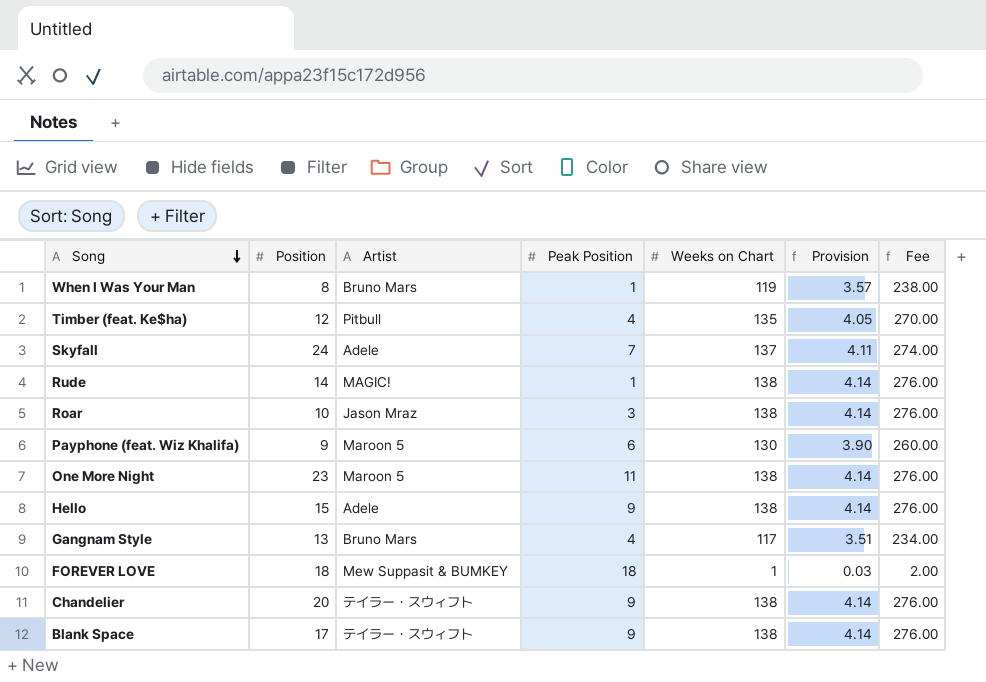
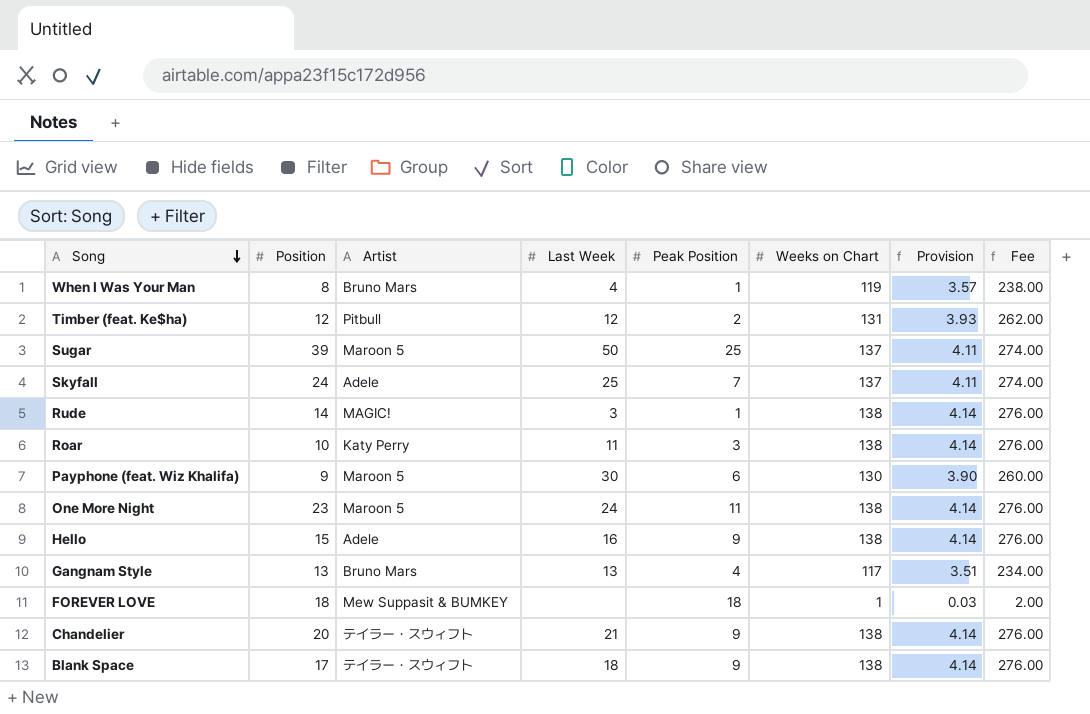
column Last Week | position: none -> 4
Timber (feat. Ke$ha) | Peak Position: 4 -> 2
Timber (feat. Ke$ha) | Weeks on Chart: 135 -> 131
Timber (feat. Ke$ha) | Provision: 4.05 -> 3.93
Timber (feat. Ke$ha) | Fee: 270.00 -> 262.00
row Sugar: none -> 39 | Maroon 5 | 50 | 25 | 137 | 4.11 | 274.00
Roar | Artist: Jason Mraz -> Katy Perry

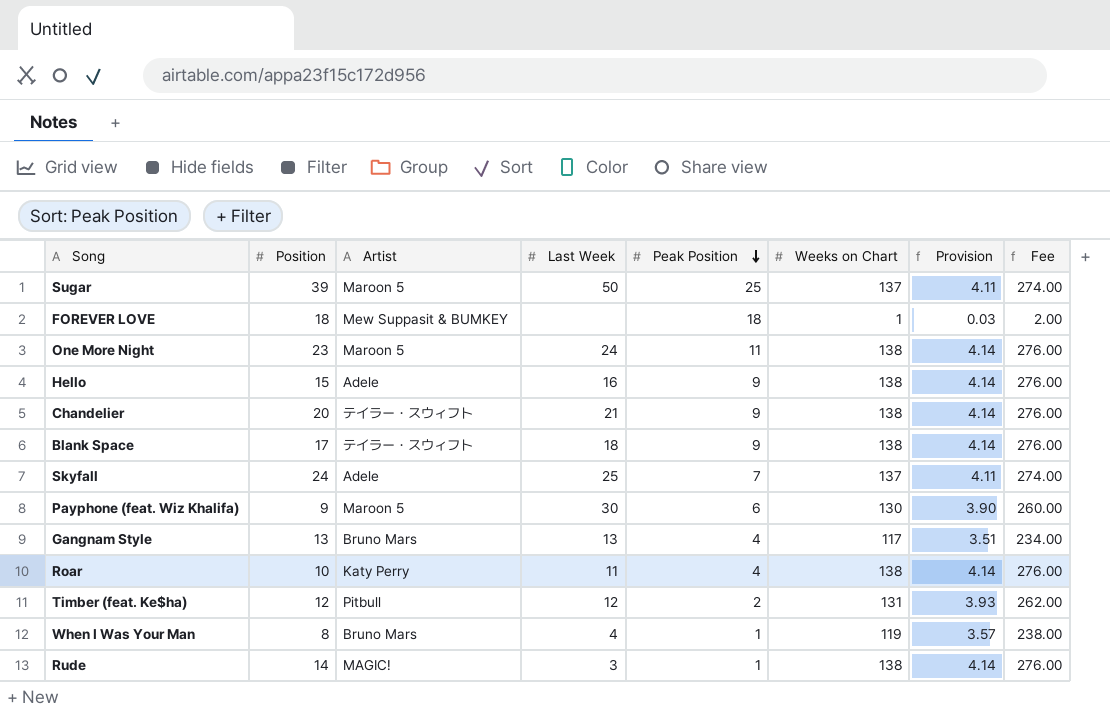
row order: Song descending -> Peak Position descending
Roar | Peak Position: 3 -> 4

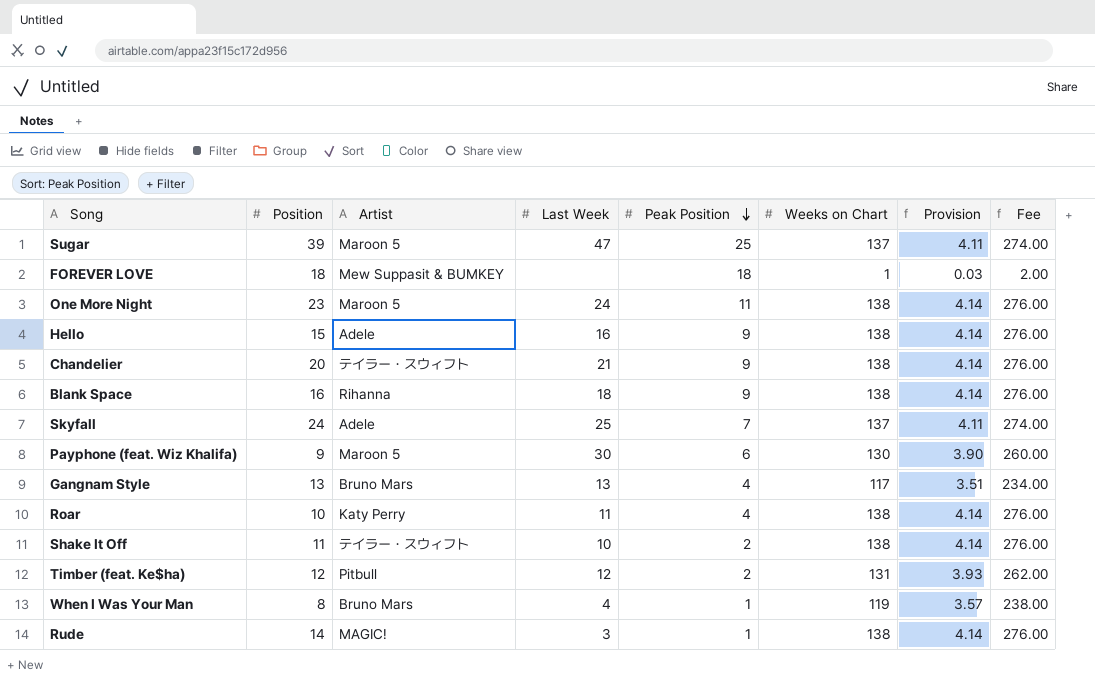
Sugar | Last Week: 50 -> 47
Blank Space | Position: 17 -> 16
Blank Space | Artist: テイラー・スウィフト -> Rihanna
row Shake It Off: none -> 11 | テイラー・スウィフト | 10 | 2 | 138 | 4.14 | 276.00

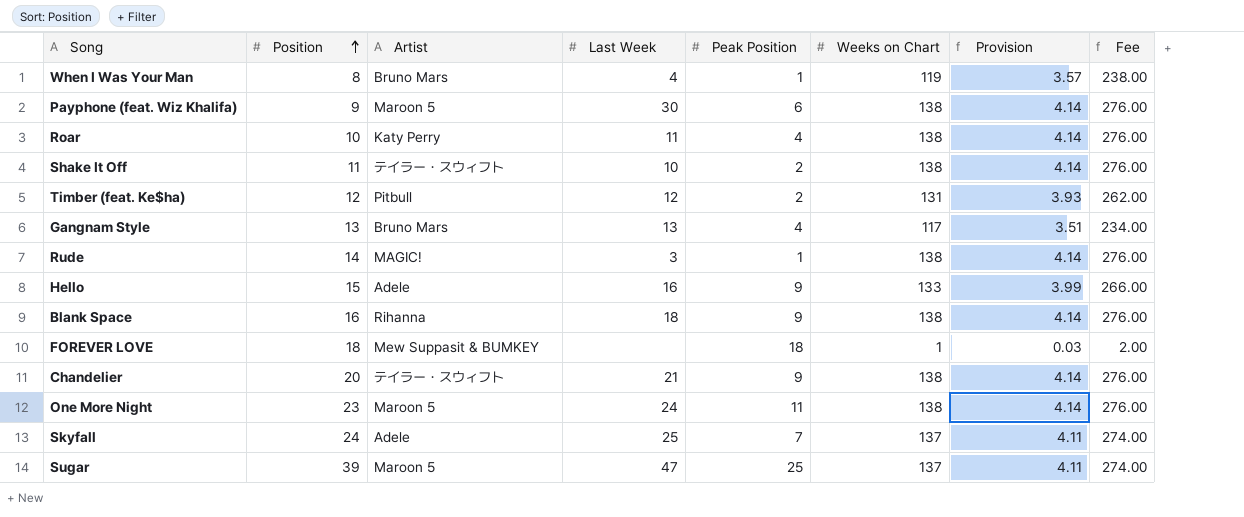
row order: Peak Position descending -> Position ascending
Payphone (feat. Wiz Khalifa) | Weeks on Chart: 130 -> 138
Payphone (feat. Wiz Khalifa) | Provision: 3.90 -> 4.14
Payphone (feat. Wiz Khalifa) | Fee: 260.00 -> 276.00
Hello | Weeks on Chart: 138 -> 133
Hello | Provision: 4.14 -> 3.99
Hello | Fee: 276.00 -> 266.00

